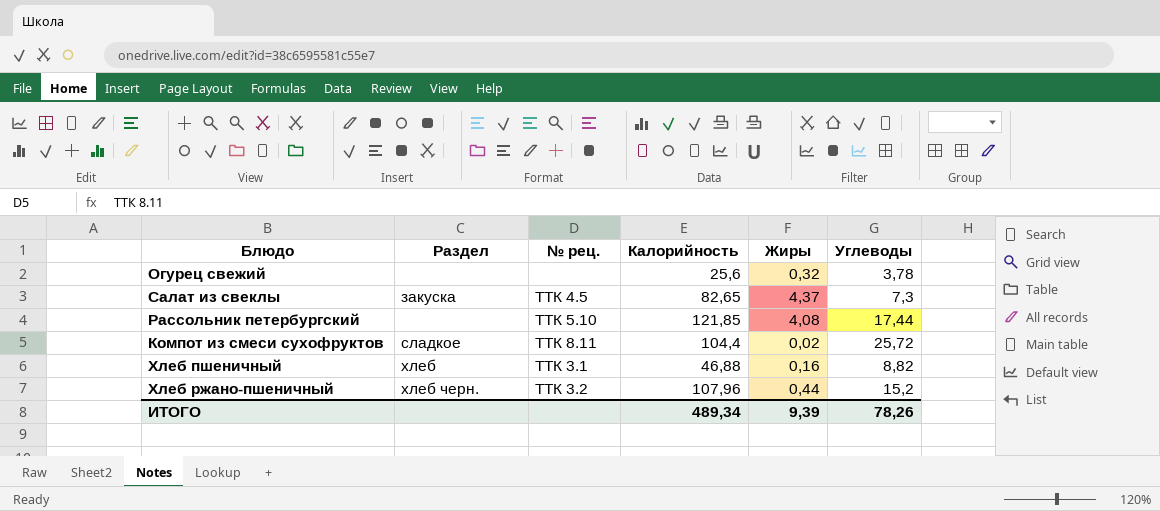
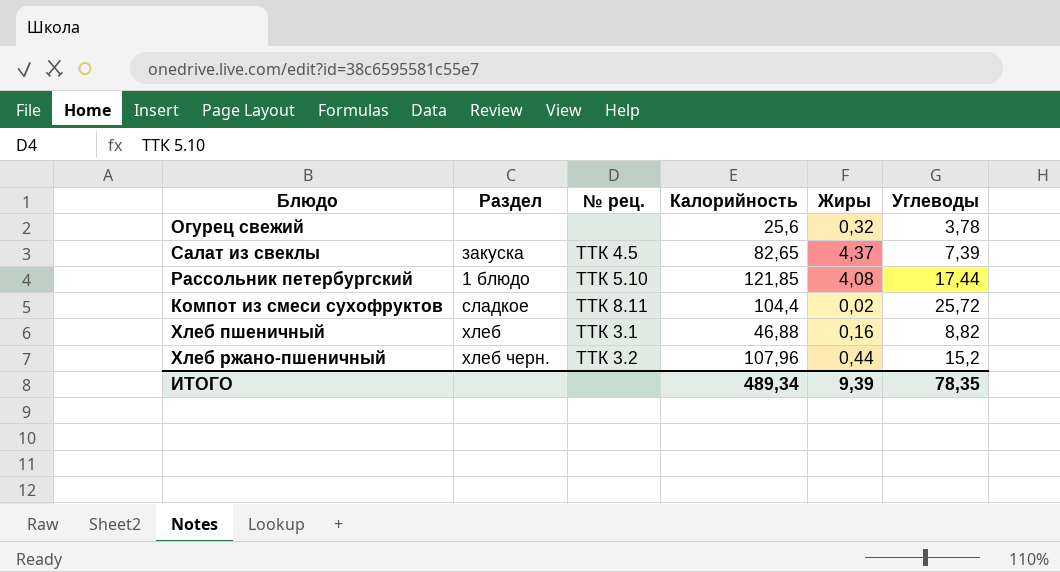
Салат из свеклы | Углеводы: 7,3 -> 7,39
Рассольник петербургский | Раздел: none -> 1 блюдо
ИТОГО | Углеводы: 78,26 -> 78,35

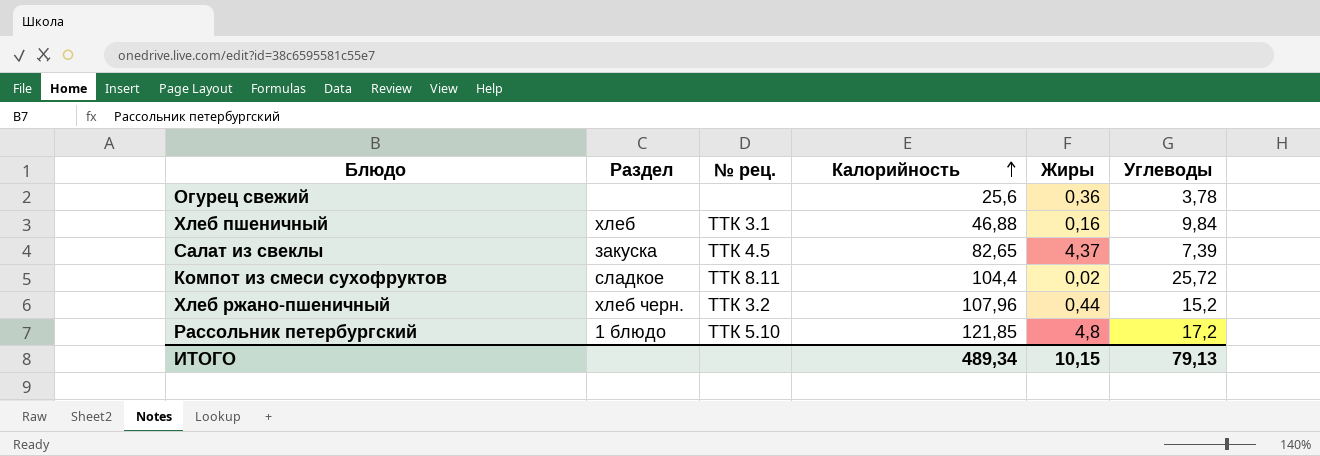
row order: none -> Калорийность ascending
Огурец свежий | Жиры: 0,32 -> 0,36
Хлеб пшеничный | Углеводы: 8,82 -> 9,84
Рассольник петербургский | Жиры: 4,08 -> 4,8
Рассольник петербургский | Углеводы: 17,44 -> 17,2
ИТОГО | Жиры: 9,39 -> 10,15
ИТОГО | Углеводы: 78,35 -> 79,13

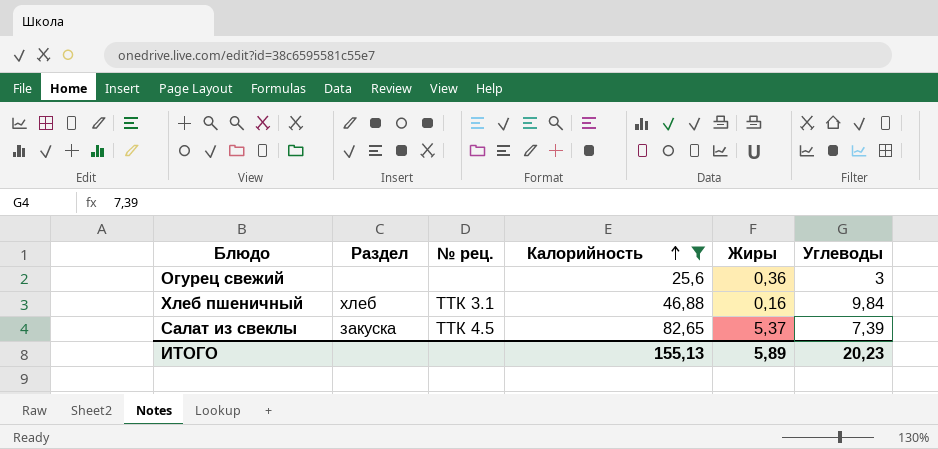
filter: none -> Калорийность <= 82,65
Огурец свежий | Углеводы: 3,78 -> 3
Салат из свеклы | Жиры: 4,37 -> 5,37
ИТОГО | Калорийность: 489,34 -> 155,13
ИТОГО | Жиры: 10,15 -> 5,89
ИТОГО | Углеводы: 79,13 -> 20,23

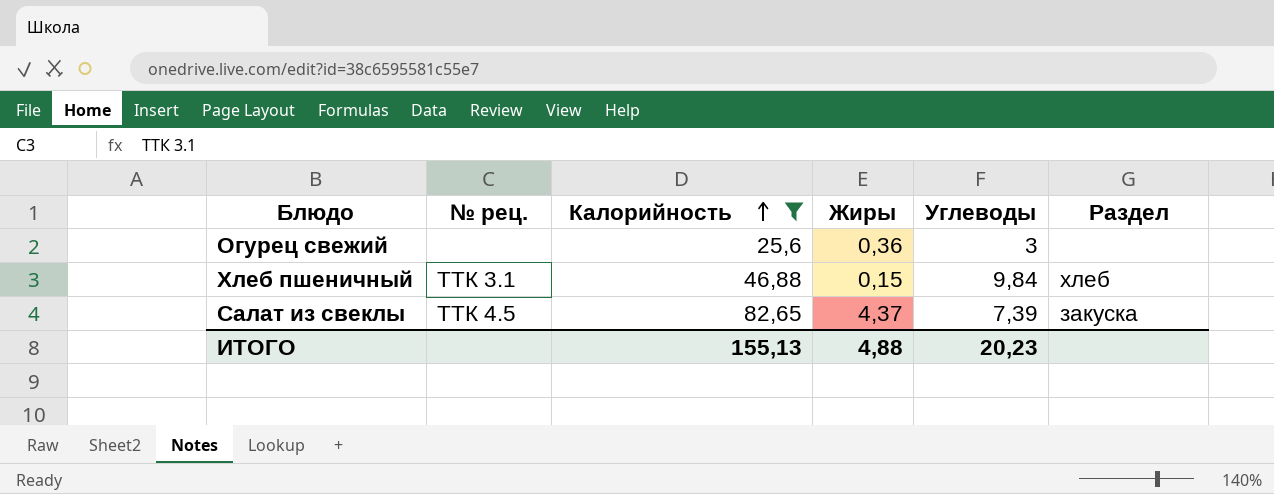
column Раздел | position: 2 -> 6
Хлеб пшеничный | Жиры: 0,16 -> 0,15
Салат из свеклы | Жиры: 5,37 -> 4,37
ИТОГО | Жиры: 5,89 -> 4,88

